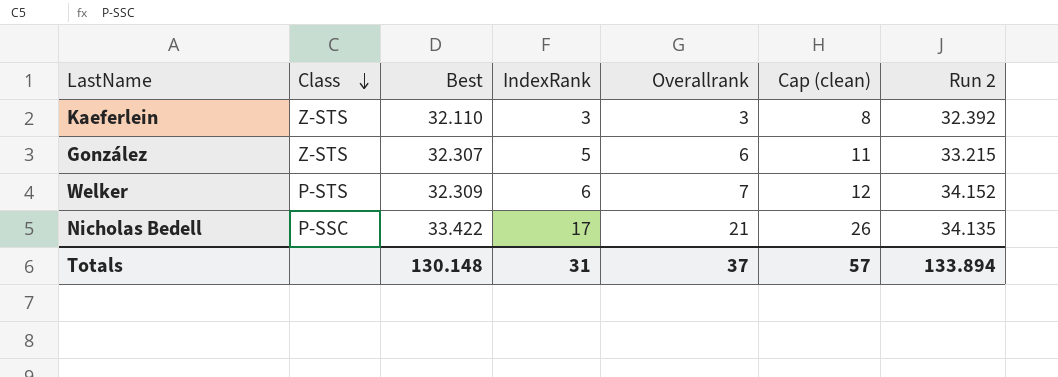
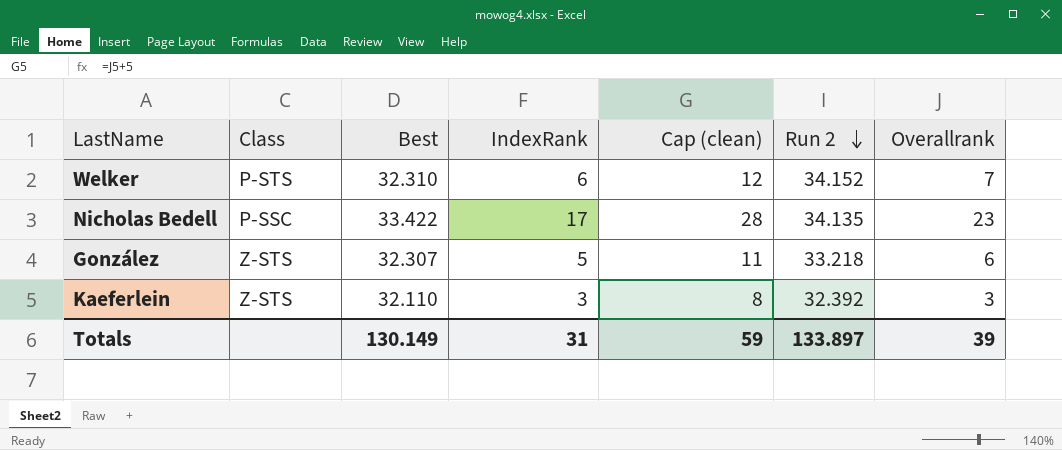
row order: Class descending -> Run 2 descending
column Overallrank | position: 5 -> 7
Welker | Best: 32.309 -> 32.310
Nicholas Bedell | Cap (clean): 26 -> 28
Nicholas Bedell | Overallrank: 21 -> 23
González | Run 2: 33.215 -> 33.218
Totals | Best: 130.148 -> 130.149
Totals | Cap (clean): 57 -> 59
Totals | Run 2: 133.894 -> 133.897
Totals | Overallrank: 37 -> 39

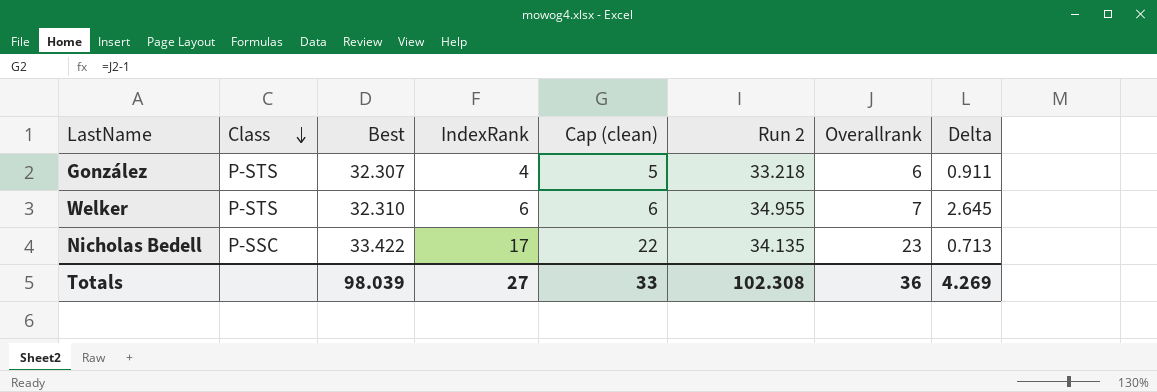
row order: Run 2 descending -> Class descending
column Cap (clean) | formula: [Overallrank] + 5 -> [Overallrank] - 1
column Delta | formula: none -> [Run 2] - [Best]
row Kaeferlein: Z-STS | 32.110 | 3 | 8 | 32.392 | 3 -> none
González | Class: Z-STS -> P-STS
González | IndexRank: 5 -> 4
Welker | Run 2: 34.152 -> 34.955
Totals | Best: 130.149 -> 98.039
Totals | IndexRank: 31 -> 27
Totals | Cap (clean): 59 -> 33
Totals | Run 2: 133.897 -> 102.308
Totals | Overallrank: 39 -> 36

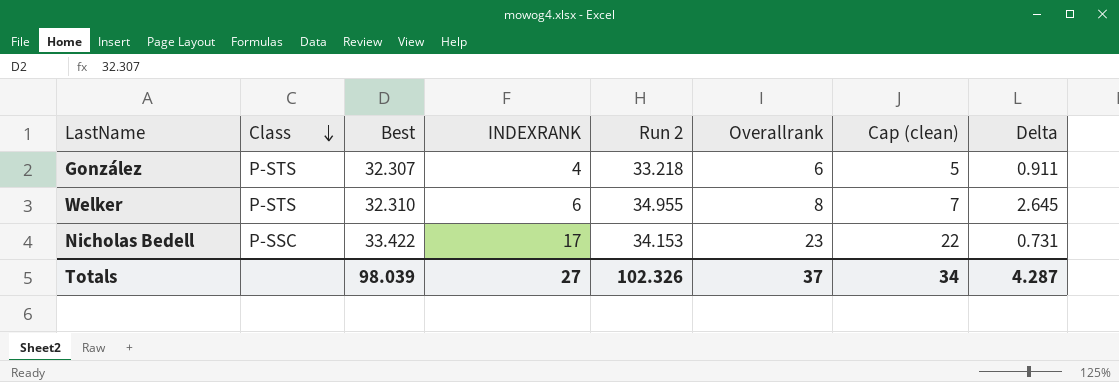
column name: IndexRank -> INDEXRANK
column Cap (clean) | position: 5 -> 7
Welker | Overallrank: 7 -> 8
Welker | Cap (clean): 6 -> 7
Nicholas Bedell | Run 2: 34.135 -> 34.153
Nicholas Bedell | Delta: 0.713 -> 0.731
Totals | Run 2: 102.308 -> 102.326
Totals | Overallrank: 36 -> 37
Totals | Cap (clean): 33 -> 34
Totals | Delta: 4.269 -> 4.287

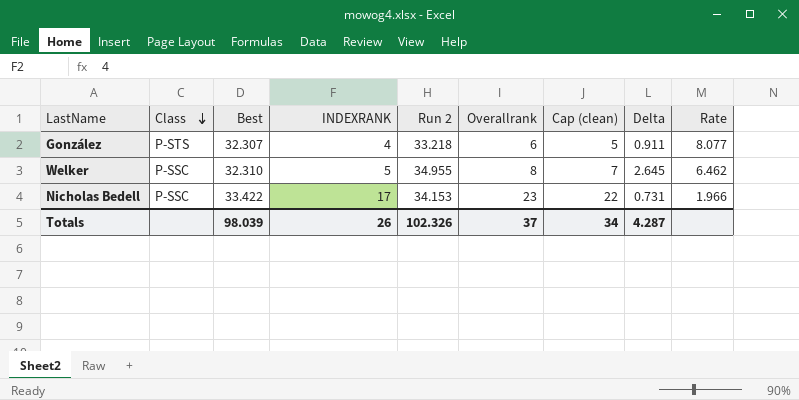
column Rate | formula: none -> [Best] / [INDEXRANK]
Welker | Class: P-STS -> P-SSC
Welker | INDEXRANK: 6 -> 5
Totals | INDEXRANK: 27 -> 26

